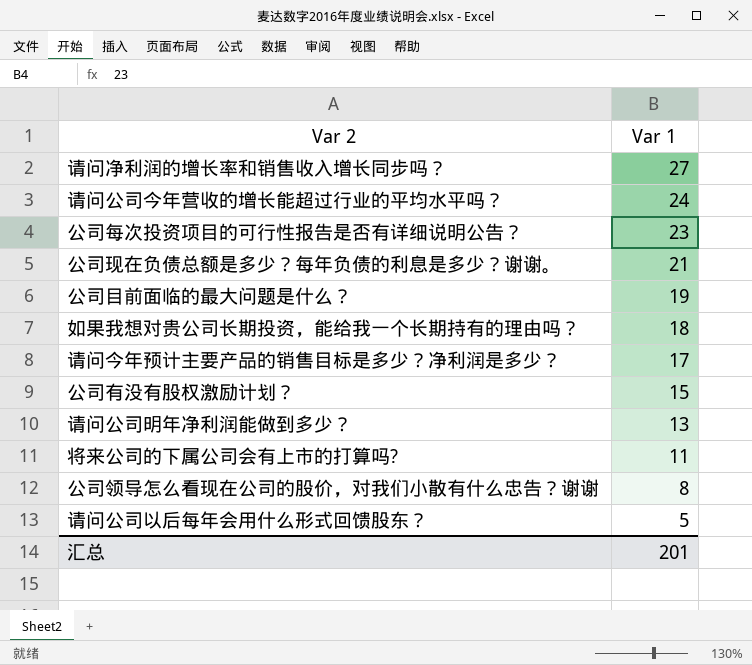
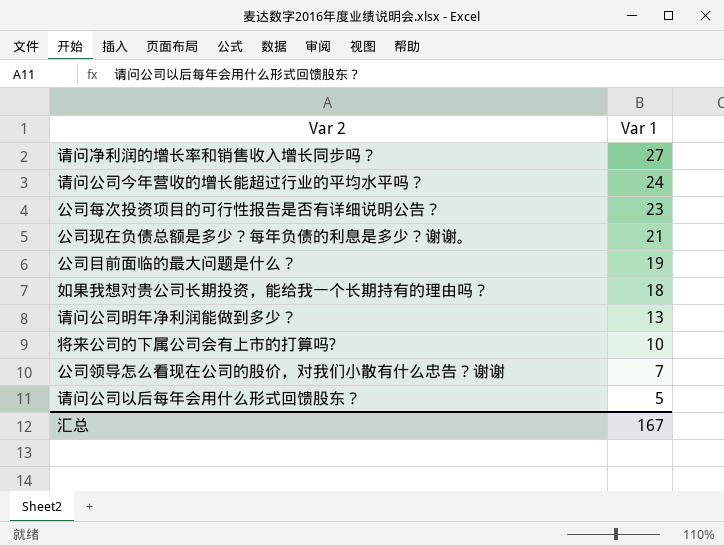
row 请问今年预计主要产品的销售目标是多少？净利润是多少？: 17 -> none
row 公司有没有股权激励计划？: 15 -> none
将来公司的下属公司会有上市的打算吗? | Var 1: 11 -> 10
公司领导怎么看现在公司的股价，对我们小散有什么忠告？谢谢 | Var 1: 8 -> 7
汇总 | Var 1: 201 -> 167

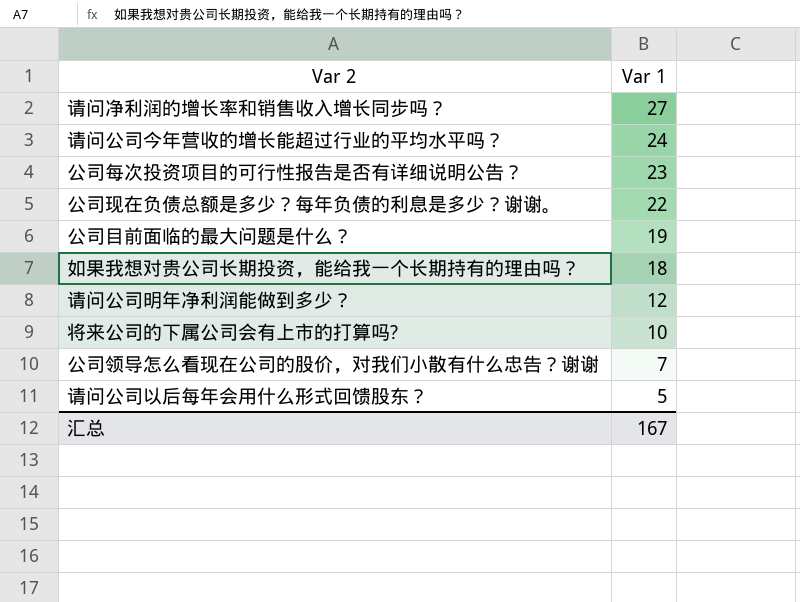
公司现在负债总额是多少？每年负债的利息是多少？谢谢。 | Var 1: 21 -> 22
请问公司明年净利润能做到多少？ | Var 1: 13 -> 12

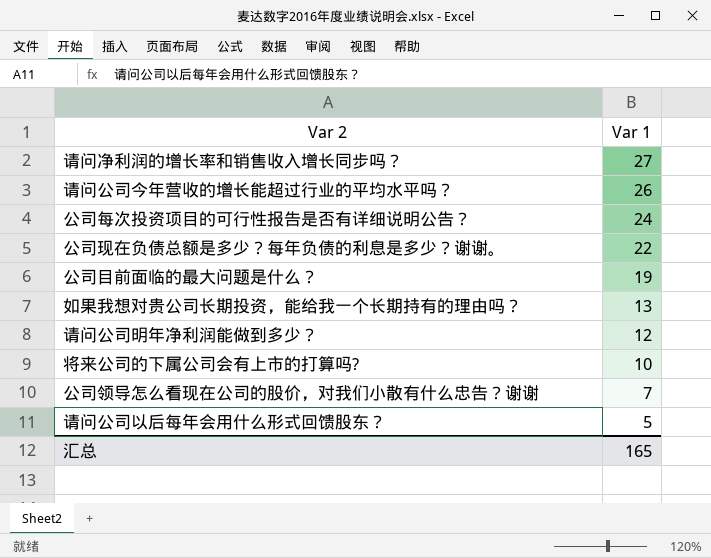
请问公司今年营收的增长能超过行业的平均水平吗？ | Var 1: 24 -> 26
公司每次投资项目的可行性报告是否有详细说明公告？ | Var 1: 23 -> 24
如果我想对贵公司长期投资，能给我一个长期持有的理由吗？ | Var 1: 18 -> 13
汇总 | Var 1: 167 -> 165

